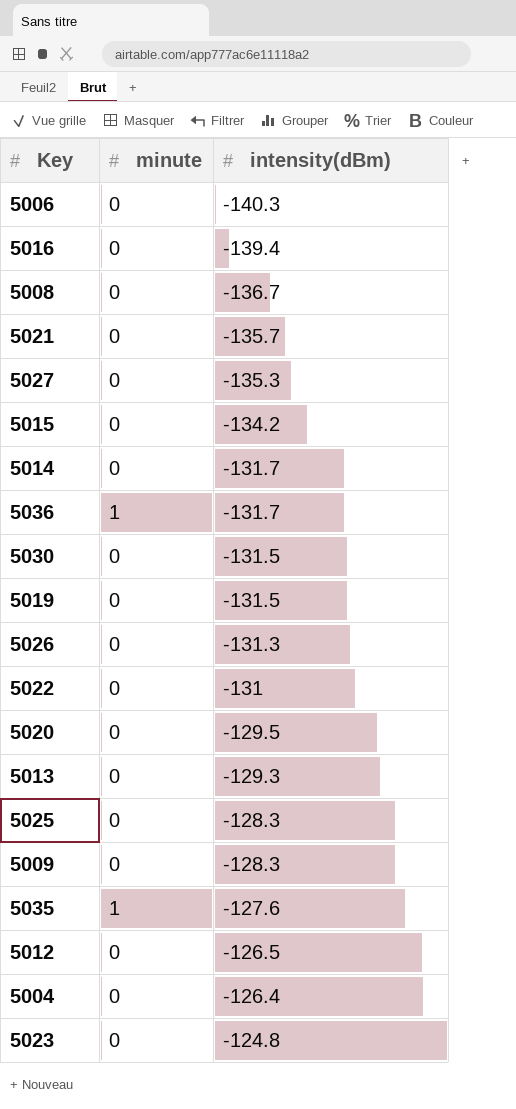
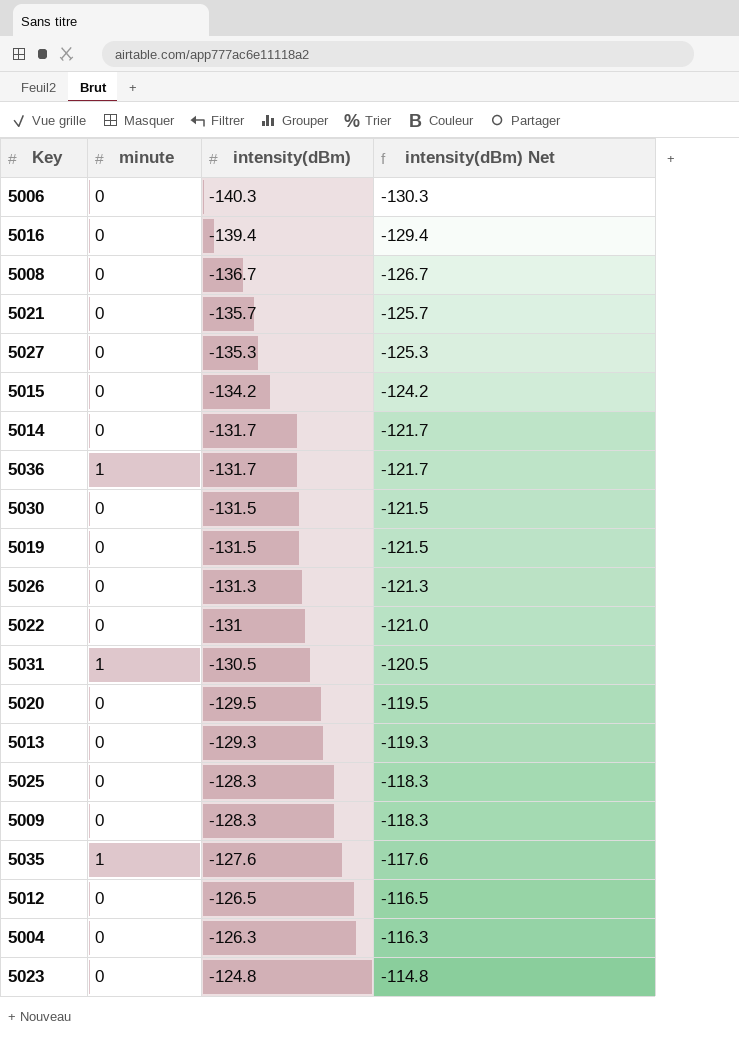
column intensity(dBm) Net | formula: none -> [intensity(dBm)] + 10
row 5031: none -> 1 | -130.5 | -120.5
5004 | intensity(dBm): -126.4 -> -126.3

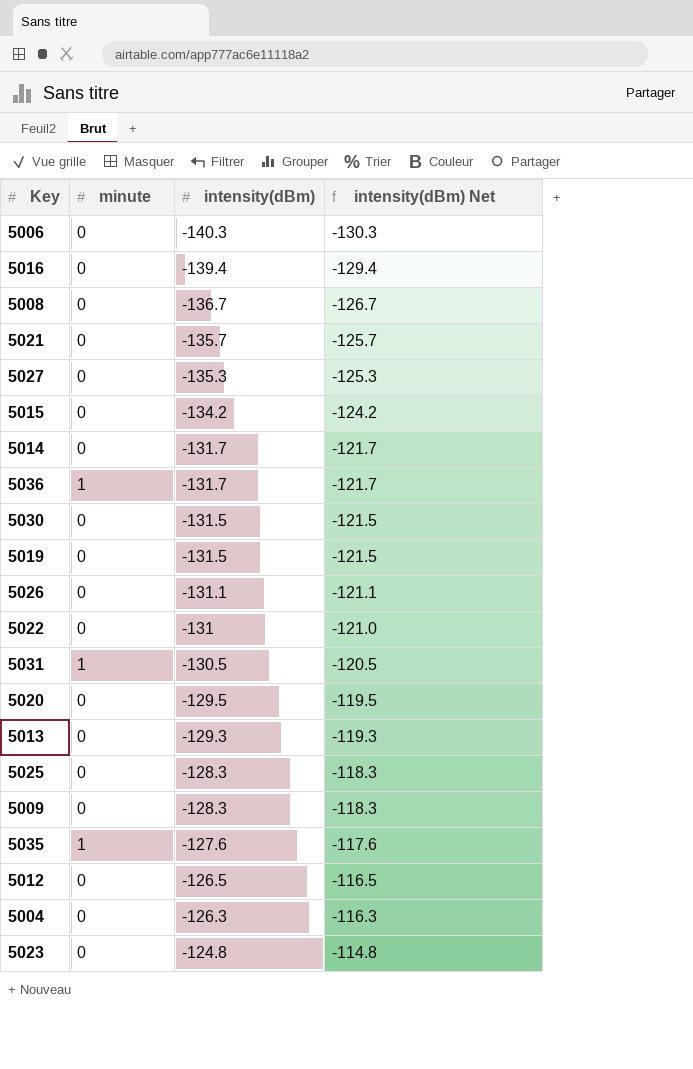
5026 | intensity(dBm): -131.3 -> -131.1
5026 | intensity(dBm) Net: -121.3 -> -121.1

